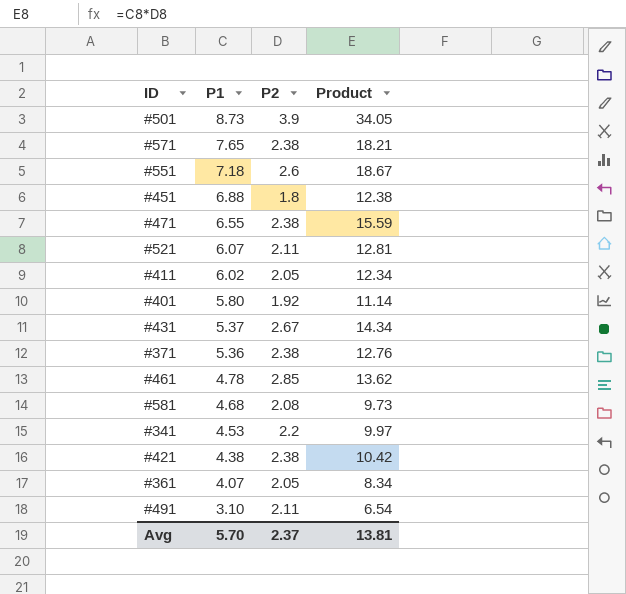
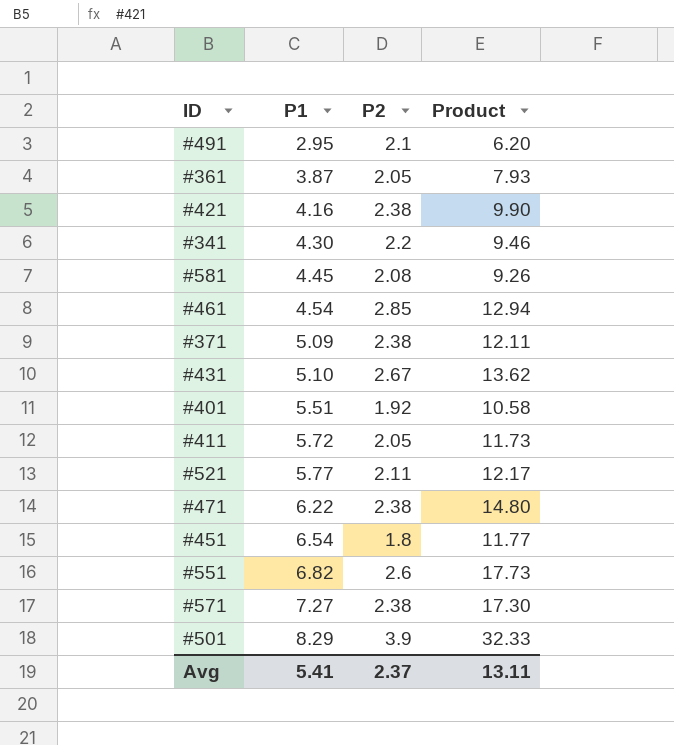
row order: P1 descending -> P1 ascending
#491 | P1: 3.10 -> 2.95
#491 | P2: 2.11 -> 2.1
#491 | Product: 6.54 -> 6.20
#361 | P1: 4.07 -> 3.87
#361 | Product: 8.34 -> 7.93
#421 | P1: 4.38 -> 4.16
#421 | Product: 10.42 -> 9.90
#341 | P1: 4.53 -> 4.30
#341 | Product: 9.97 -> 9.46
#581 | P1: 4.68 -> 4.45
#581 | Product: 9.73 -> 9.26
#461 | P1: 4.78 -> 4.54
#461 | Product: 13.62 -> 12.94
#371 | P1: 5.36 -> 5.09
#371 | Product: 12.76 -> 12.11
#431 | P1: 5.37 -> 5.10
#431 | Product: 14.34 -> 13.62
#401 | P1: 5.80 -> 5.51
#401 | Product: 11.14 -> 10.58
#411 | P1: 6.02 -> 5.72
#411 | Product: 12.34 -> 11.73
#521 | P1: 6.07 -> 5.77
#521 | Product: 12.81 -> 12.17
#471 | P1: 6.55 -> 6.22
#471 | Product: 15.59 -> 14.80
#451 | P1: 6.88 -> 6.54
#451 | Product: 12.38 -> 11.77
#551 | P1: 7.18 -> 6.82
#551 | Product: 18.67 -> 17.73
#571 | P1: 7.65 -> 7.27
#571 | Product: 18.21 -> 17.30
#501 | P1: 8.73 -> 8.29
#501 | Product: 34.05 -> 32.33
Avg | P1: 5.70 -> 5.41
Avg | Product: 13.81 -> 13.11

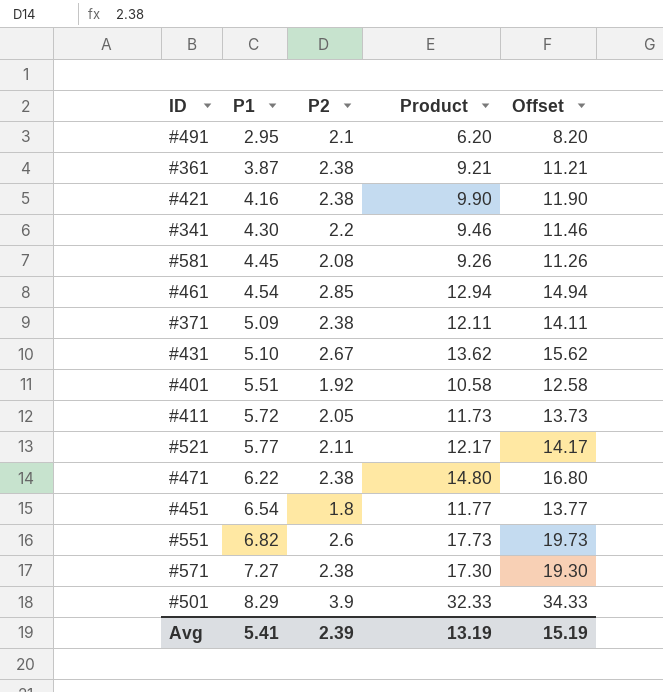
column Offset | formula: none -> [Product] + 2
#361 | P2: 2.05 -> 2.38
#361 | Product: 7.93 -> 9.21
Avg | P2: 2.37 -> 2.39
Avg | Product: 13.11 -> 13.19

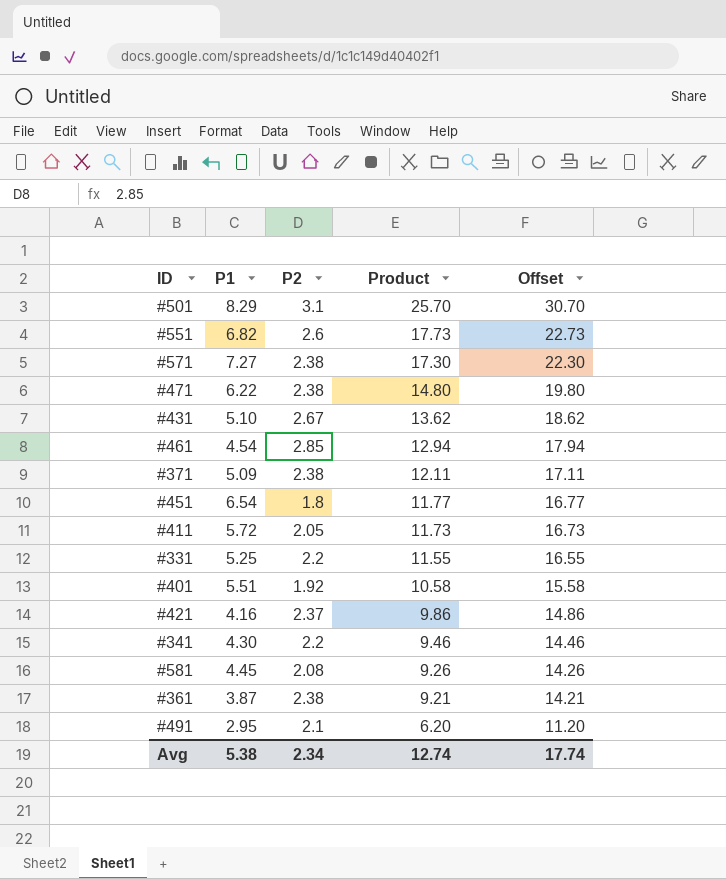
row order: P1 ascending -> Product descending
column Offset | formula: [Product] + 2 -> [Product] + 5
row #521: 5.77 | 2.11 | 12.17 | 14.17 -> none
#501 | P2: 3.9 -> 3.1
#501 | Product: 32.33 -> 25.70
row #331: none -> 5.25 | 2.2 | 11.55 | 16.55
#421 | P2: 2.38 -> 2.37
#421 | Product: 9.90 -> 9.86
Avg | P1: 5.41 -> 5.38
Avg | P2: 2.39 -> 2.34
Avg | Product: 13.19 -> 12.74
Avg | Offset: 15.19 -> 17.74

